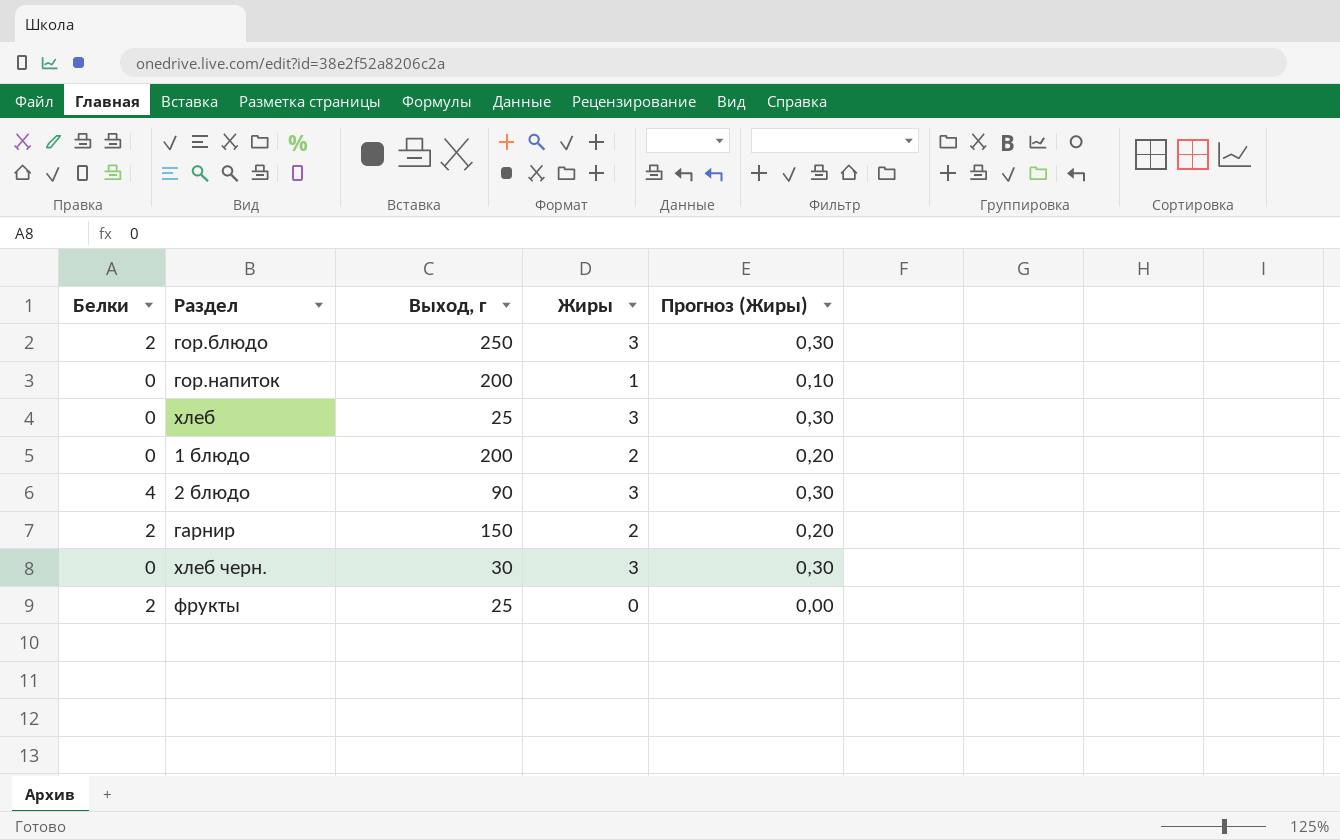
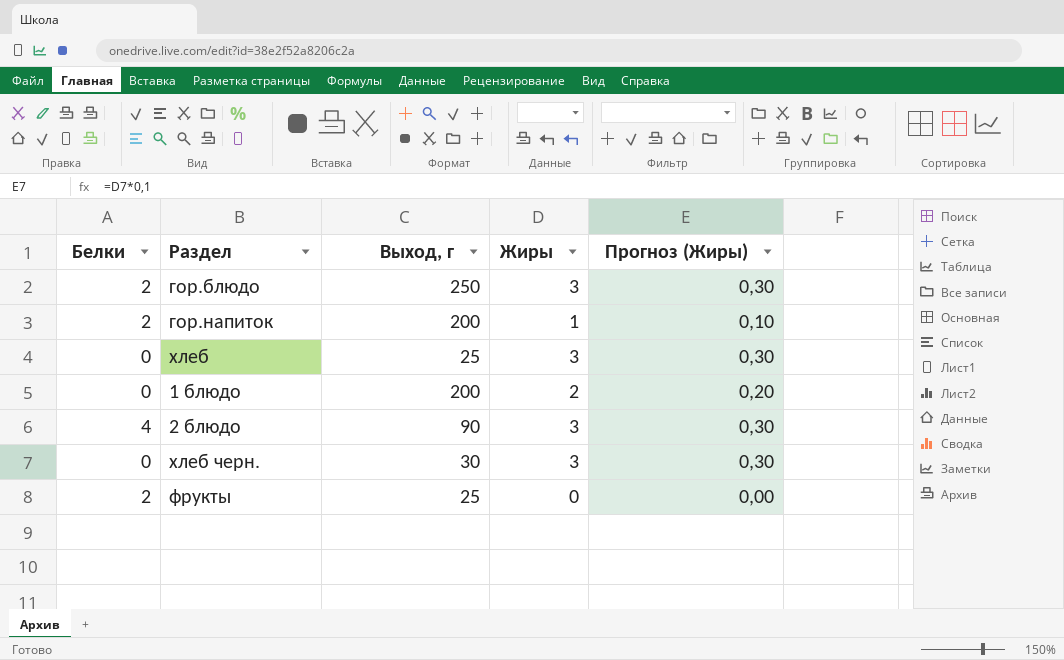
row гарнир: 2 | 150 | 2 | 0,20 -> none
гор.напиток | Белки: 0 -> 2

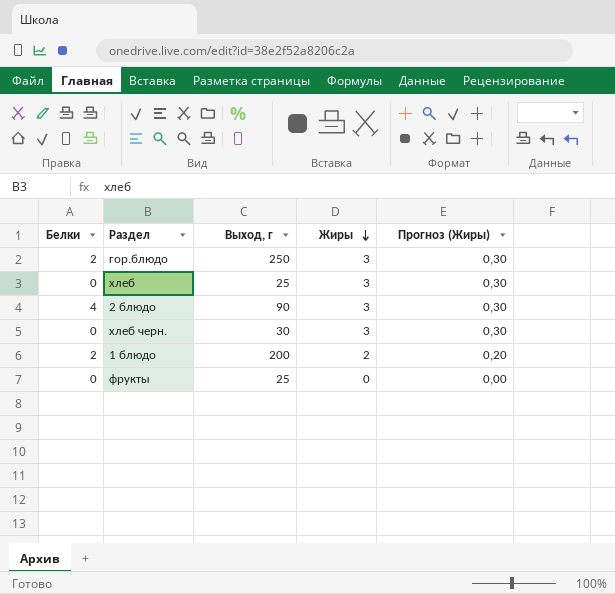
row order: none -> Жиры descending
row гор.напиток: 2 | 200 | 1 | 0,10 -> none
1 блюдо | Белки: 0 -> 2
фрукты | Белки: 2 -> 0

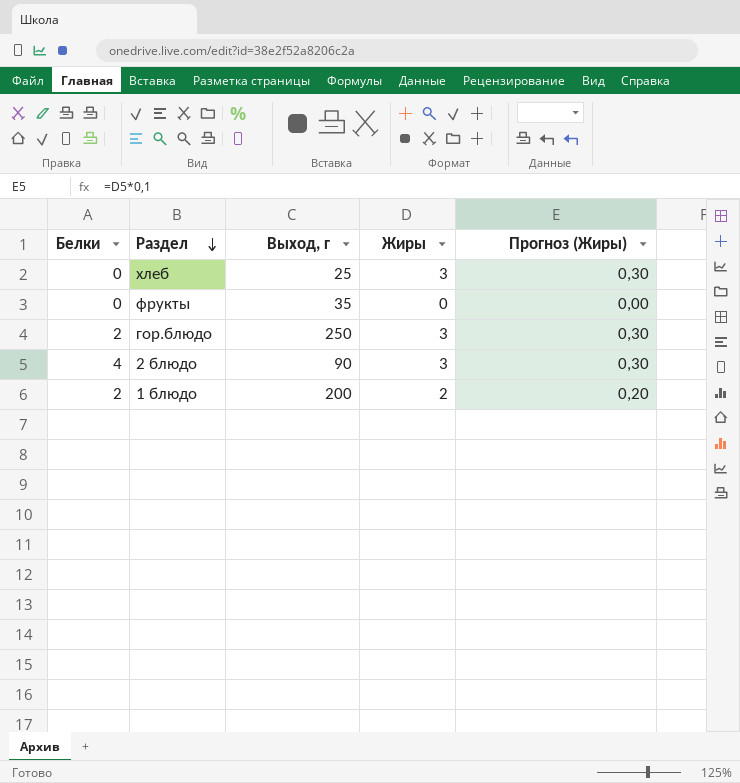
row order: Жиры descending -> Раздел descending
row хлеб черн.: 0 | 30 | 3 | 0,30 -> none
фрукты | Выход, г: 25 -> 35

